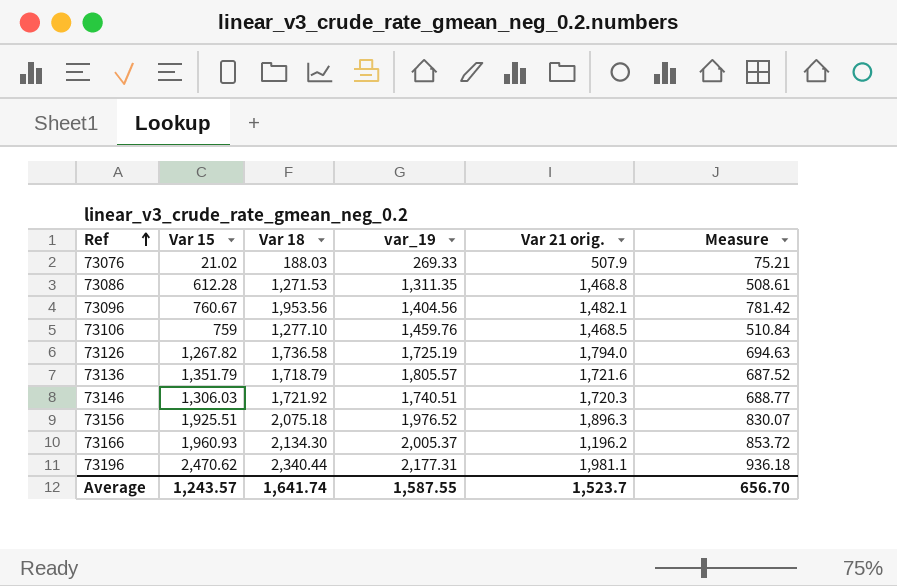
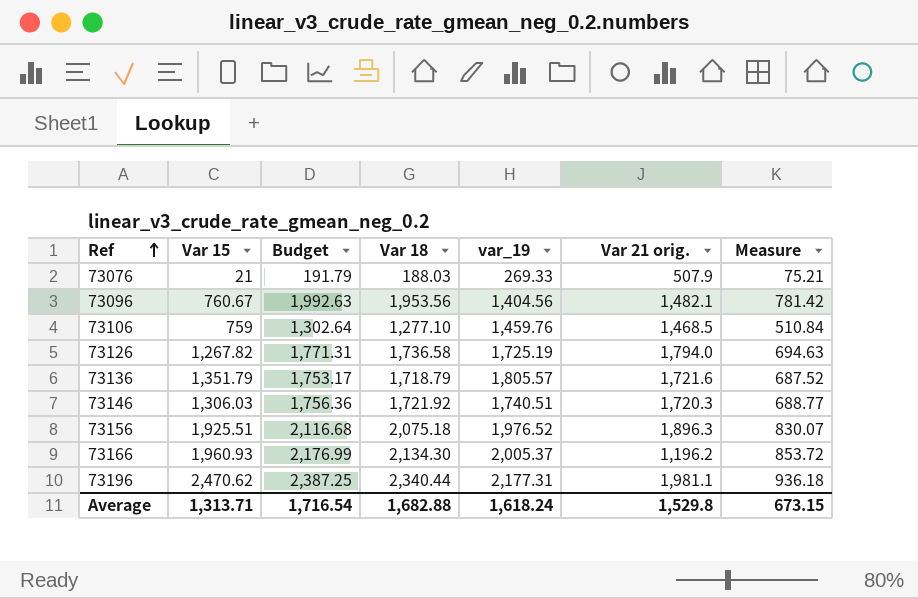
column Budget | formula: none -> [Var 18] * 1.02
row 73086: 612.28 | 1,271.53 | 1,311.35 | 1,468.8 | 508.61 -> none
73076 | Var 15: 21.02 -> 21
Average | Var 15: 1,243.57 -> 1,313.71
Average | Var 18: 1,641.74 -> 1,682.88
Average | var_19: 1,587.55 -> 1,618.24
Average | Var 21 orig.: 1,523.7 -> 1,529.8
Average | Measure: 656.70 -> 673.15

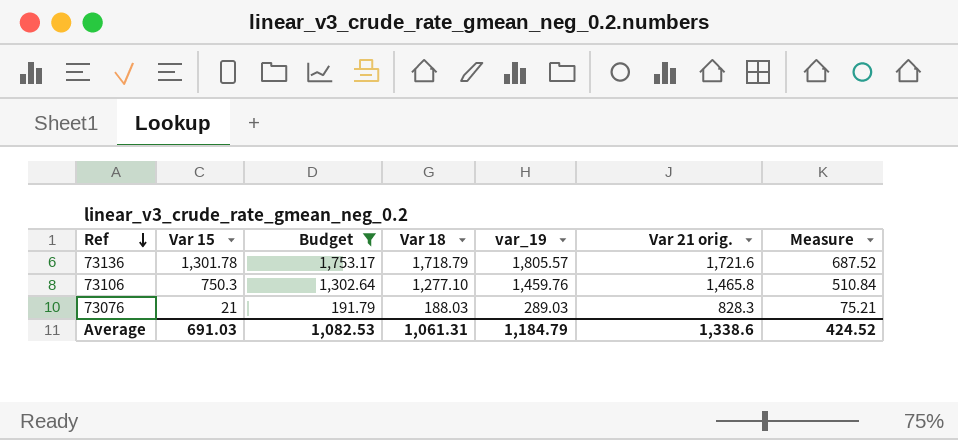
filter: none -> Budget <= 1,753.17
row order: Ref ascending -> Ref descending
73136 | Var 15: 1,351.79 -> 1,301.78
73106 | Var 15: 759 -> 750.3
73106 | Var 21 orig.: 1,468.5 -> 1,465.8
73076 | var_19: 269.33 -> 289.03
73076 | Var 21 orig.: 507.9 -> 828.3
Average | Var 15: 1,313.71 -> 691.03
Average | Budget: 1,716.54 -> 1,082.53
Average | Var 18: 1,682.88 -> 1,061.31
Average | var_19: 1,618.24 -> 1,184.79
Average | Var 21 orig.: 1,529.8 -> 1,338.6
Average | Measure: 673.15 -> 424.52

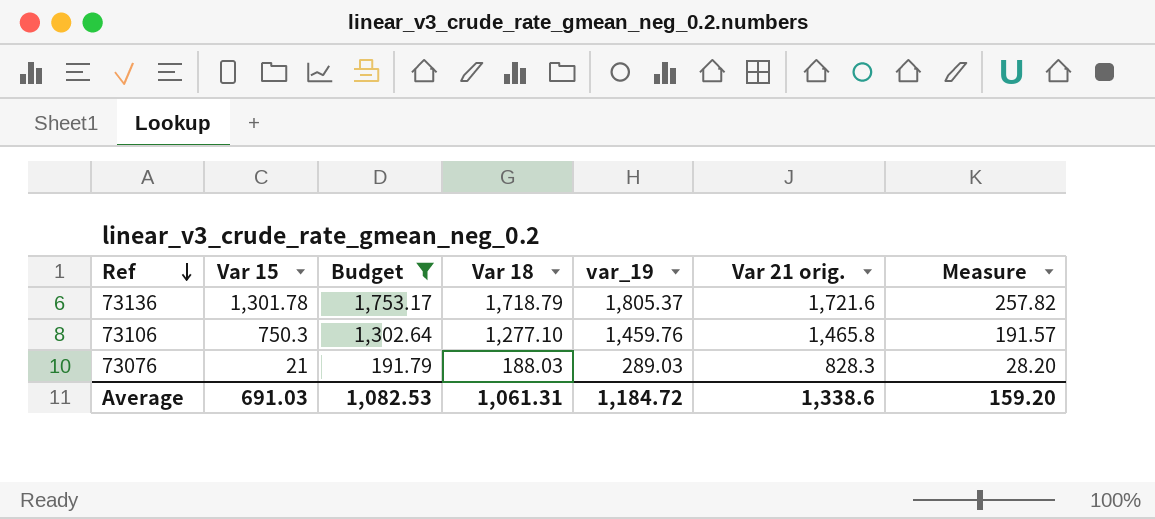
column Measure | formula: [Var 18] * 0.4 -> [Var 18] * 0.15
73136 | var_19: 1,805.57 -> 1,805.37
Average | var_19: 1,184.79 -> 1,184.72
Average | Measure: 424.52 -> 159.20

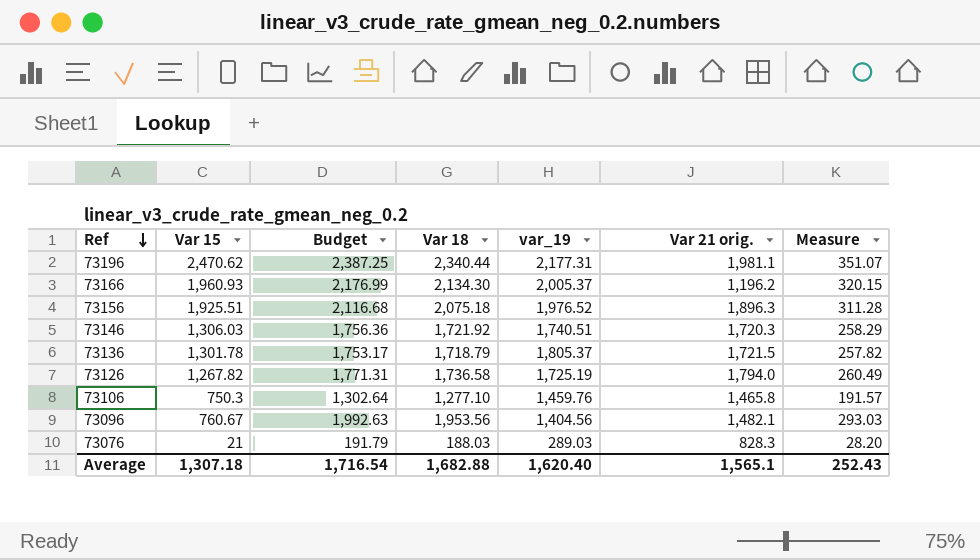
filter: Budget <= 1,753.17 -> none
73136 | Var 21 orig.: 1,721.6 -> 1,721.5
Average | Var 15: 691.03 -> 1,307.18
Average | Budget: 1,082.53 -> 1,716.54
Average | Var 18: 1,061.31 -> 1,682.88
Average | var_19: 1,184.72 -> 1,620.40
Average | Var 21 orig.: 1,338.6 -> 1,565.1
Average | Measure: 159.20 -> 252.43

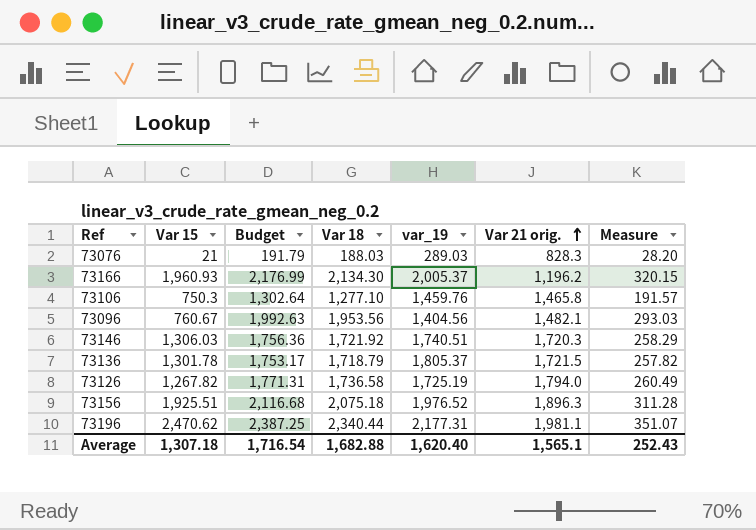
row order: Ref descending -> Var 21 orig. ascending

